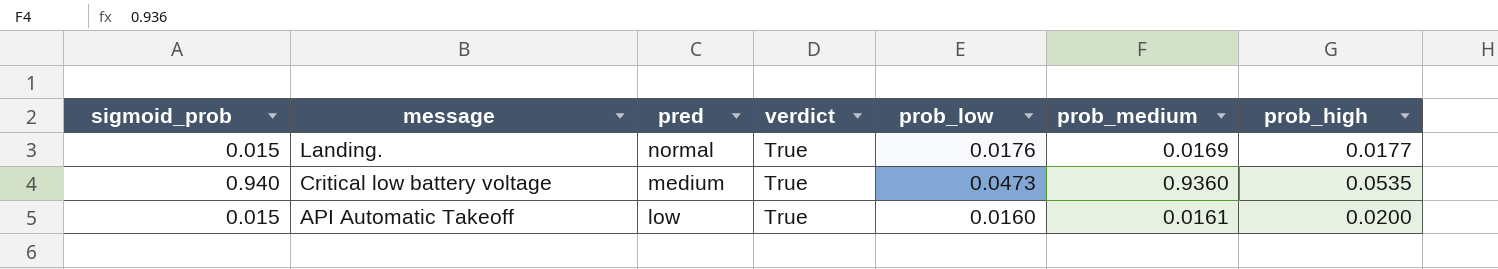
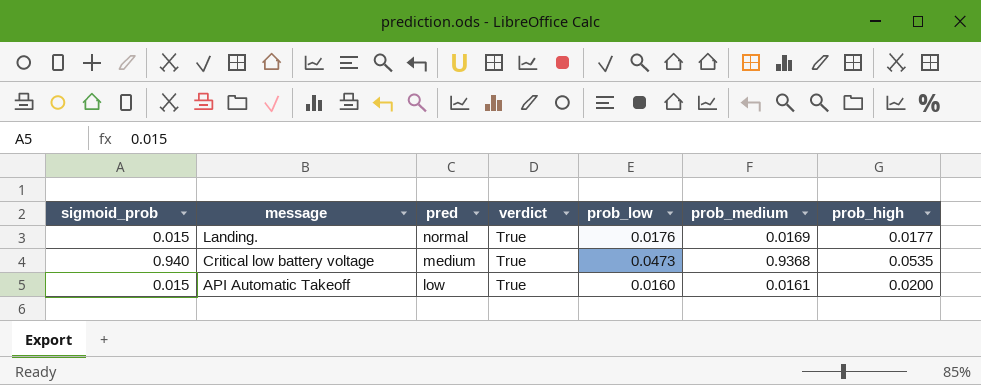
Critical low battery voltage | prob_medium: 0.9360 -> 0.9368

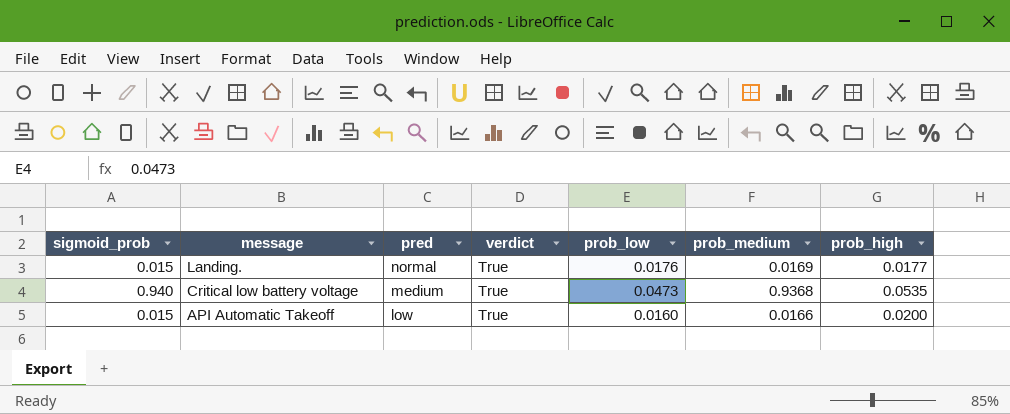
API Automatic Takeoff | prob_medium: 0.0161 -> 0.0166

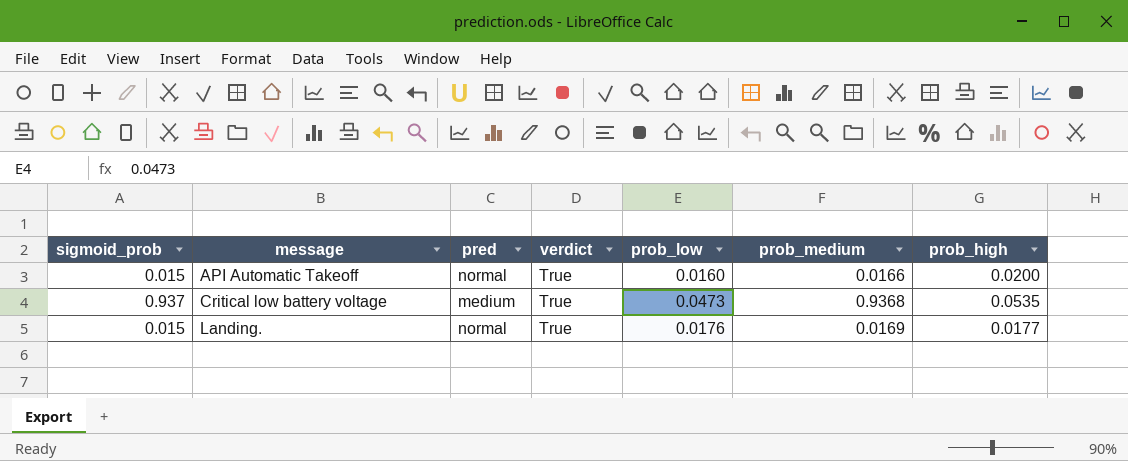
row order: message descending -> message ascending
API Automatic Takeoff | pred: low -> normal
Critical low battery voltage | sigmoid_prob: 0.940 -> 0.937

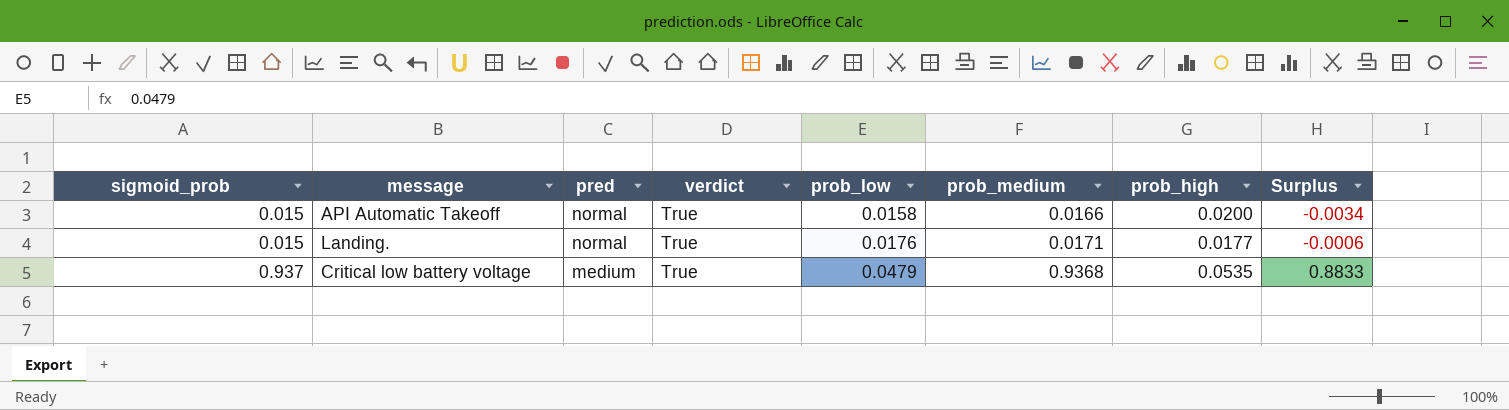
row order: message ascending -> sigmoid_prob ascending
column Surplus | formula: none -> [prob_medium] - [prob_high]
API Automatic Takeoff | prob_low: 0.0160 -> 0.0158
Landing. | prob_medium: 0.0169 -> 0.0171
Critical low battery voltage | prob_low: 0.0473 -> 0.0479

